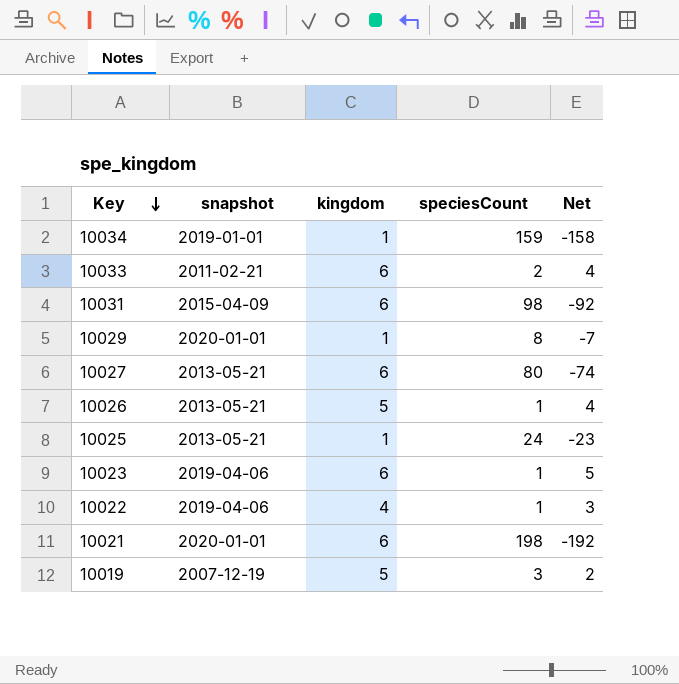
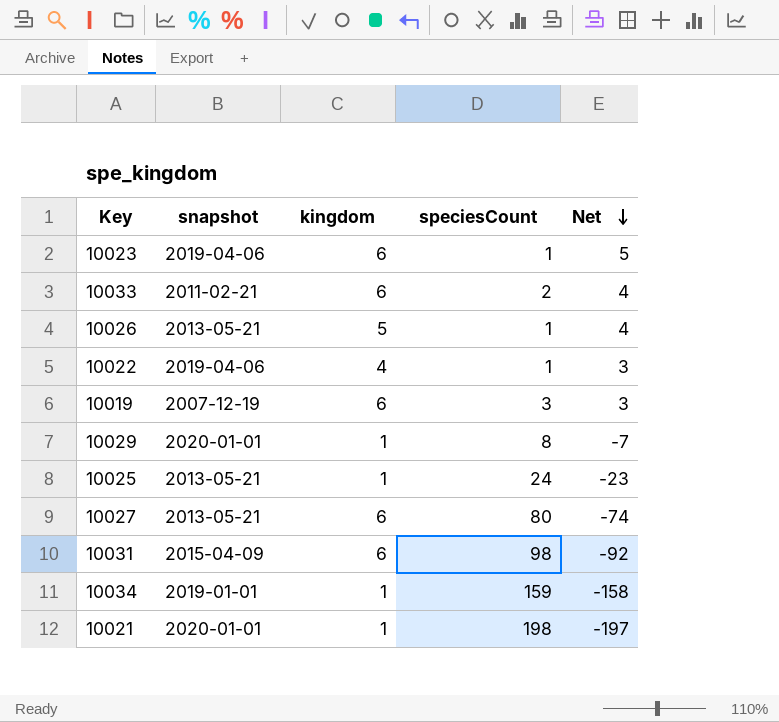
row order: Key descending -> Net descending
10019 | kingdom: 5 -> 6
10019 | Net: 2 -> 3
10021 | kingdom: 6 -> 1
10021 | Net: -192 -> -197

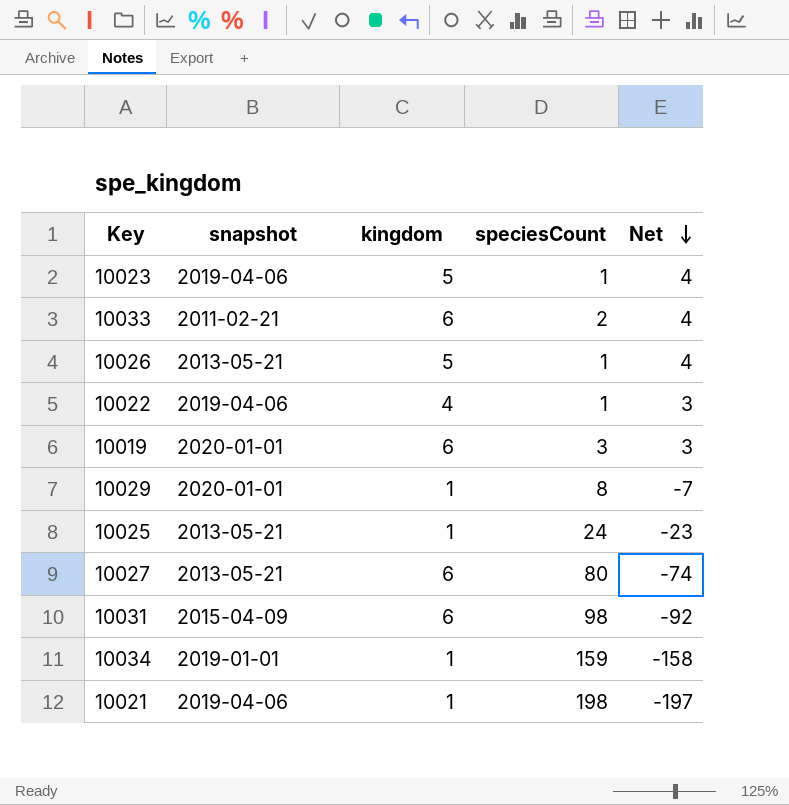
10023 | kingdom: 6 -> 5
10023 | Net: 5 -> 4
10019 | snapshot: 2007-12-19 -> 2020-01-01
10021 | snapshot: 2020-01-01 -> 2019-04-06

